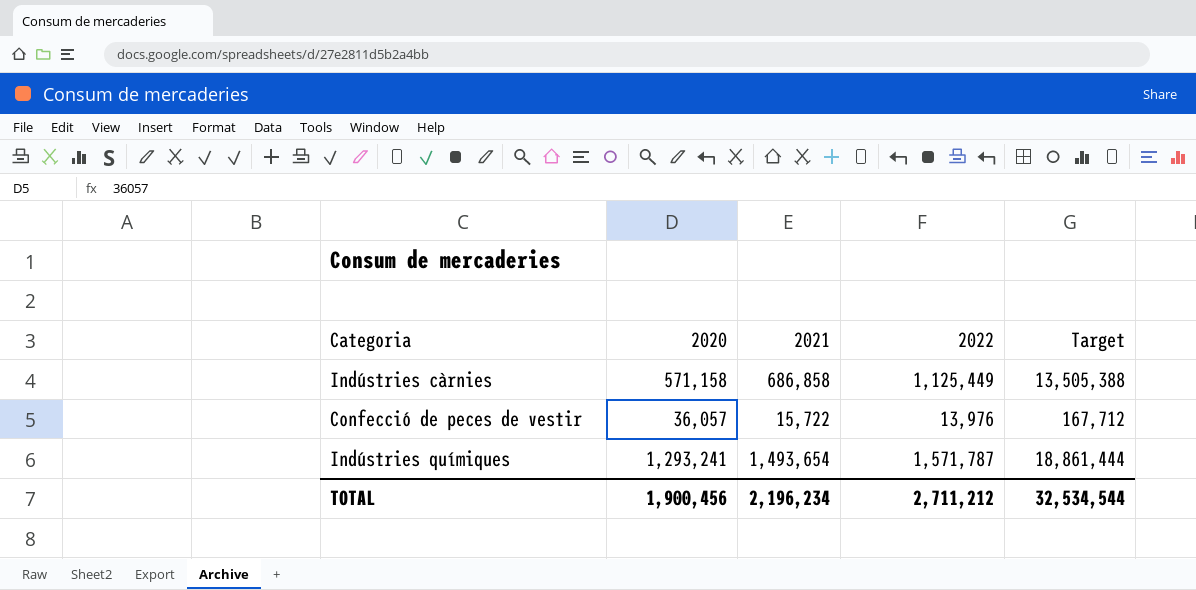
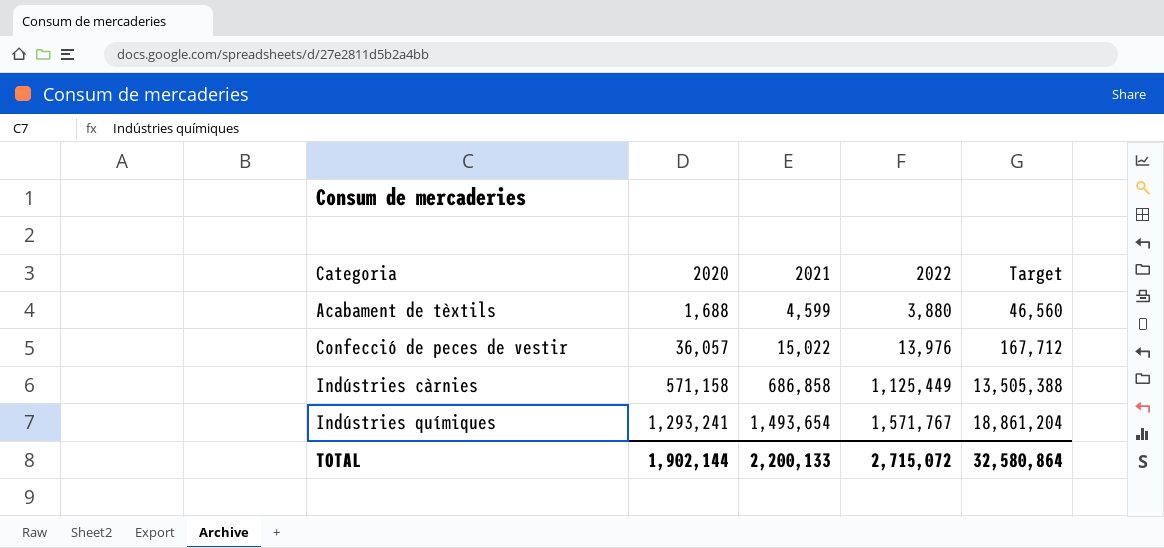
row order: none -> Categoria ascending
row Acabament de tèxtils: none -> 1,688 | 4,599 | 3,880 | 46,560
Confecció de peces de vestir | 2021: 15,722 -> 15,022
Indústries químiques | 2022: 1,571,787 -> 1,571,767
Indústries químiques | Target: 18,861,444 -> 18,861,204
TOTAL | 2020: 1,900,456 -> 1,902,144
TOTAL | 2021: 2,196,234 -> 2,200,133
TOTAL | 2022: 2,711,212 -> 2,715,072
TOTAL | Target: 32,534,544 -> 32,580,864

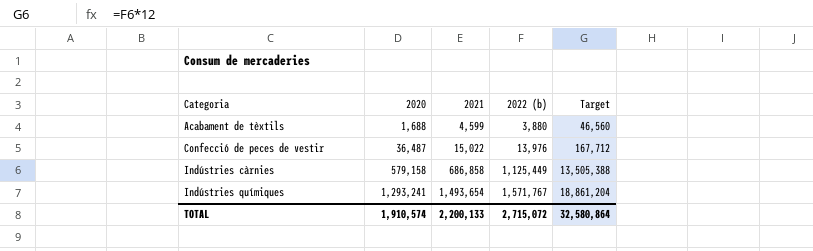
column name: 2022 -> 2022 (b)
Confecció de peces de vestir | 2020: 36,057 -> 36,487
Indústries càrnies | 2020: 571,158 -> 579,158
TOTAL | 2020: 1,902,144 -> 1,910,574

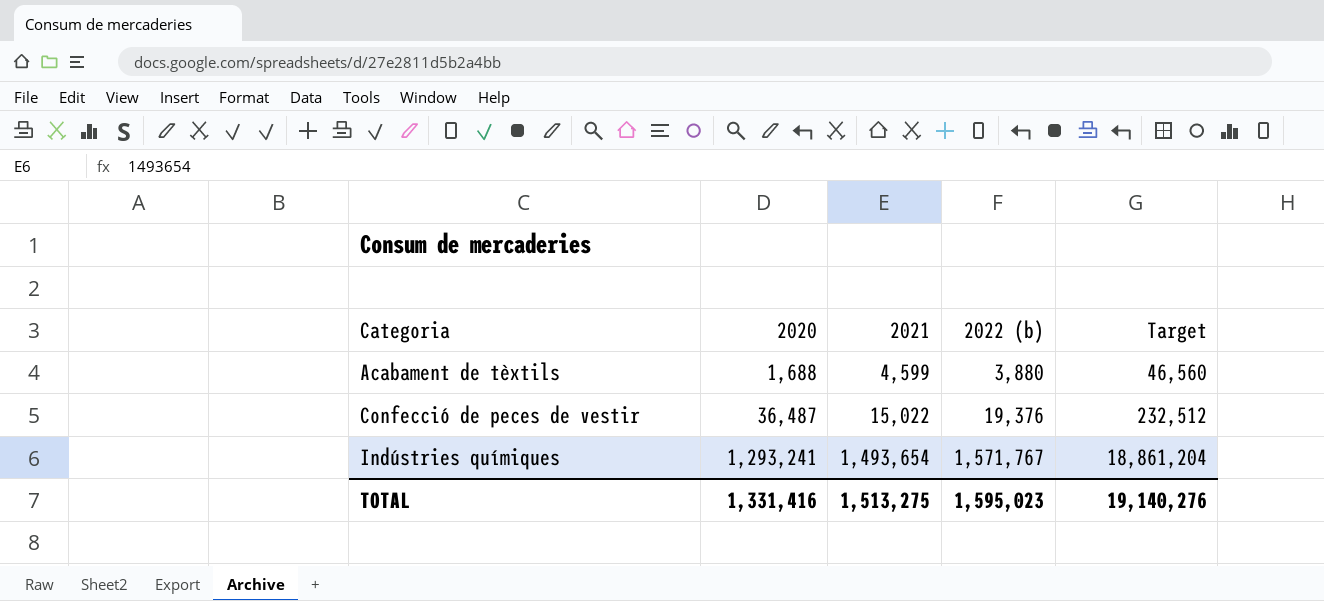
row Indústries càrnies: 579,158 | 686,858 | 1,125,449 | 13,505,388 -> none
Confecció de peces de vestir | 2022 (b): 13,976 -> 19,376
Confecció de peces de vestir | Target: 167,712 -> 232,512
TOTAL | 2020: 1,910,574 -> 1,331,416
TOTAL | 2021: 2,200,133 -> 1,513,275
TOTAL | 2022 (b): 2,715,072 -> 1,595,023
TOTAL | Target: 32,580,864 -> 19,140,276

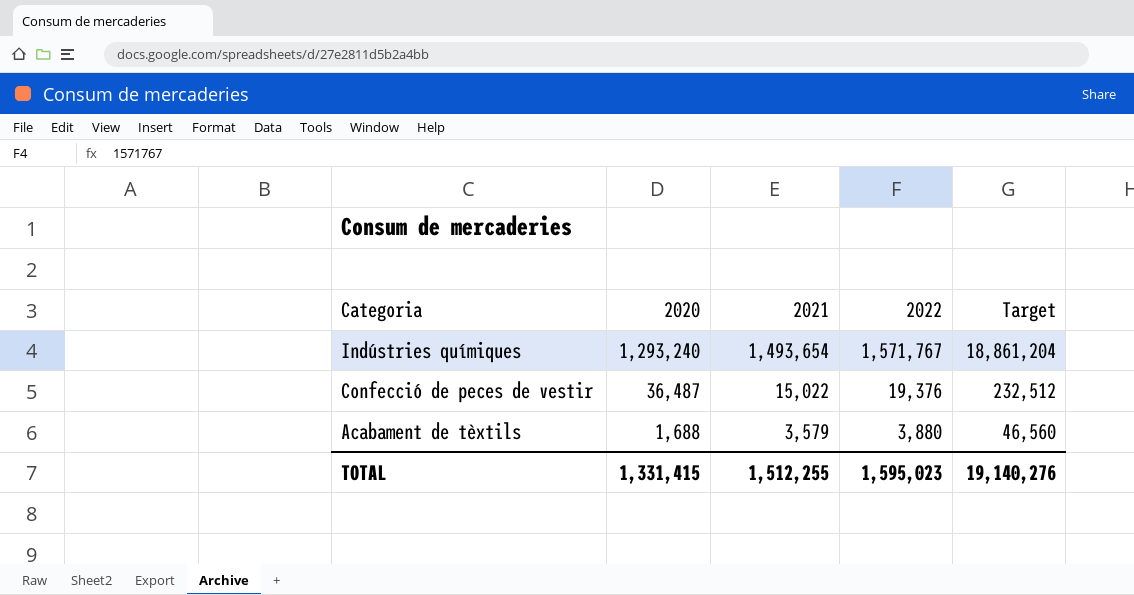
row order: Categoria ascending -> Categoria descending
column name: 2022 (b) -> 2022
Indústries químiques | 2020: 1,293,241 -> 1,293,240
Acabament de tèxtils | 2021: 4,599 -> 3,579
TOTAL | 2020: 1,331,416 -> 1,331,415
TOTAL | 2021: 1,513,275 -> 1,512,255

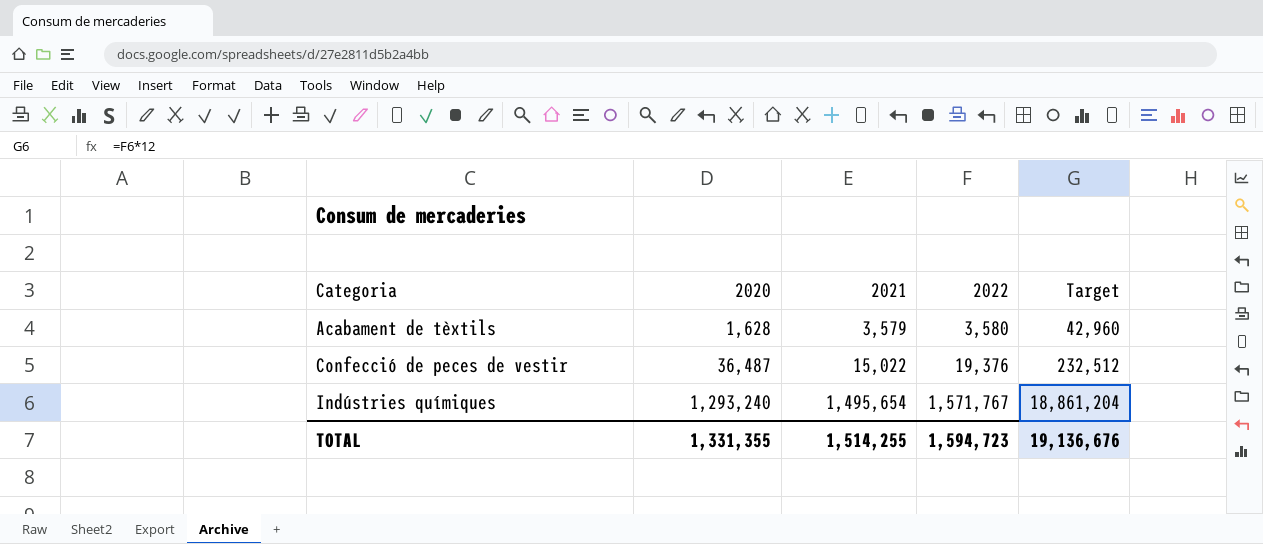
row order: Categoria descending -> Categoria ascending
Acabament de tèxtils | 2020: 1,688 -> 1,628
Acabament de tèxtils | 2022: 3,880 -> 3,580
Acabament de tèxtils | Target: 46,560 -> 42,960
Indústries químiques | 2021: 1,493,654 -> 1,495,654
TOTAL | 2020: 1,331,415 -> 1,331,355
TOTAL | 2021: 1,512,255 -> 1,514,255
TOTAL | 2022: 1,595,023 -> 1,594,723
TOTAL | Target: 19,140,276 -> 19,136,676

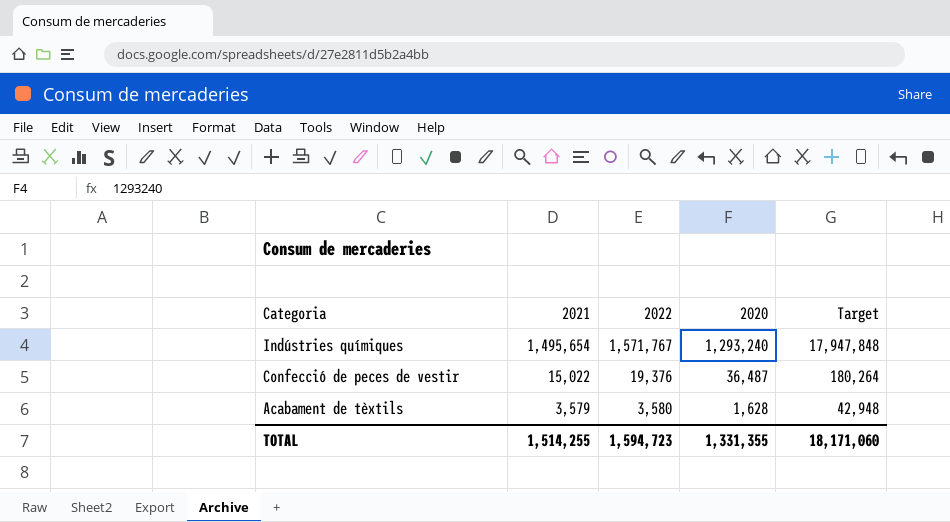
row order: Categoria ascending -> Categoria descending
column 2020 | position: 2 -> 4
column Target | formula: [2022] * 12 -> [2021] * 12
TOTAL | Target: 19,136,676 -> 18,171,060

